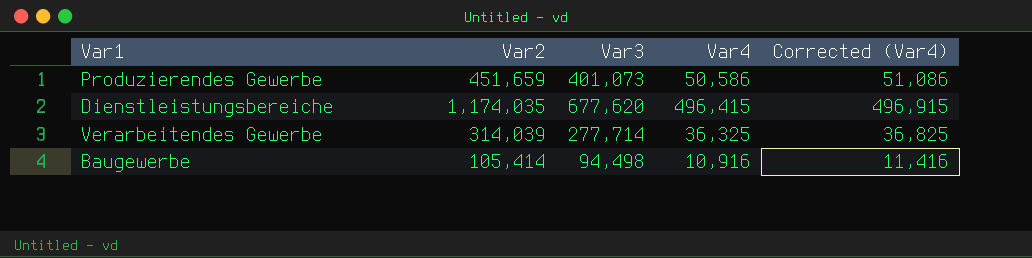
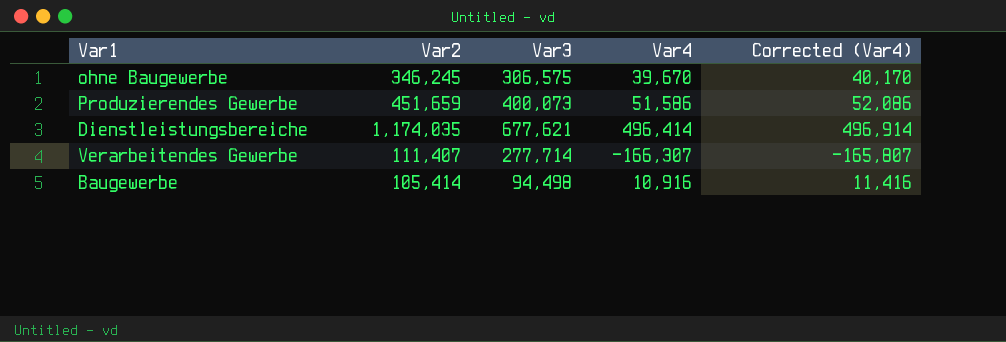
row ohne Baugewerbe: none -> 346,245 | 306,575 | 39,670 | 40,170
Produzierendes Gewerbe | Var3: 401,073 -> 400,073
Produzierendes Gewerbe | Var4: 50,586 -> 51,586
Produzierendes Gewerbe | Corrected (Var4): 51,086 -> 52,086
Dienstleistungsbereiche | Var3: 677,620 -> 677,621
Dienstleistungsbereiche | Var4: 496,415 -> 496,414
Dienstleistungsbereiche | Corrected (Var4): 496,915 -> 496,914
Verarbeitendes Gewerbe | Var2: 314,039 -> 111,407
Verarbeitendes Gewerbe | Var4: 36,325 -> -166,307
Verarbeitendes Gewerbe | Corrected (Var4): 36,825 -> -165,807

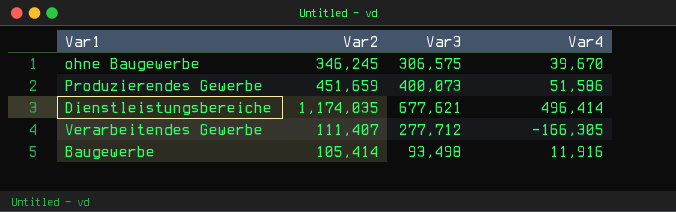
column Corrected (Var4) | formula: [Var4] + 500 -> none
Verarbeitendes Gewerbe | Var3: 277,714 -> 277,712
Verarbeitendes Gewerbe | Var4: -166,307 -> -166,305
Baugewerbe | Var3: 94,498 -> 93,498
Baugewerbe | Var4: 10,916 -> 11,916

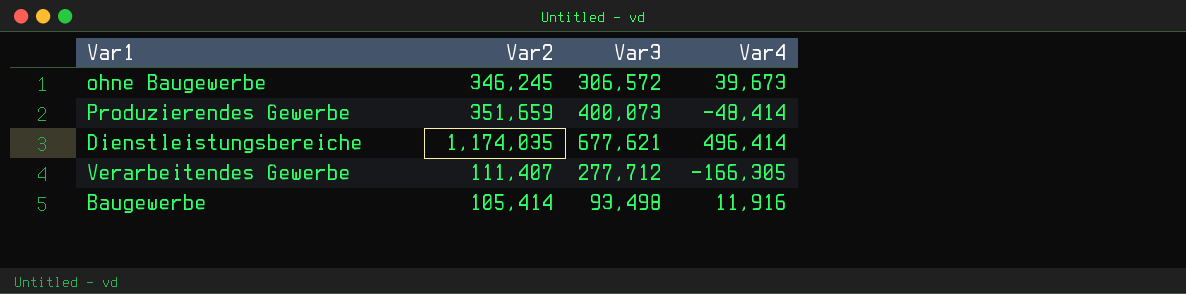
ohne Baugewerbe | Var3: 306,575 -> 306,572
ohne Baugewerbe | Var4: 39,670 -> 39,673
Produzierendes Gewerbe | Var2: 451,659 -> 351,659
Produzierendes Gewerbe | Var4: 51,586 -> -48,414

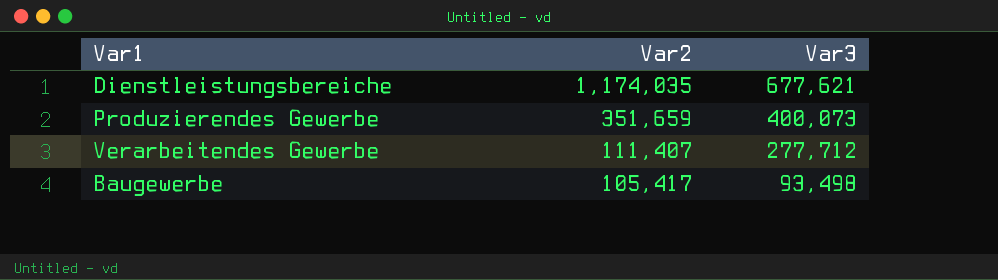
row order: none -> Var2 descending
column Var4 | formula: [Var2] - [Var3] -> none
row ohne Baugewerbe: 346,245 | 306,572 | 39,673 -> none
Baugewerbe | Var2: 105,414 -> 105,417

